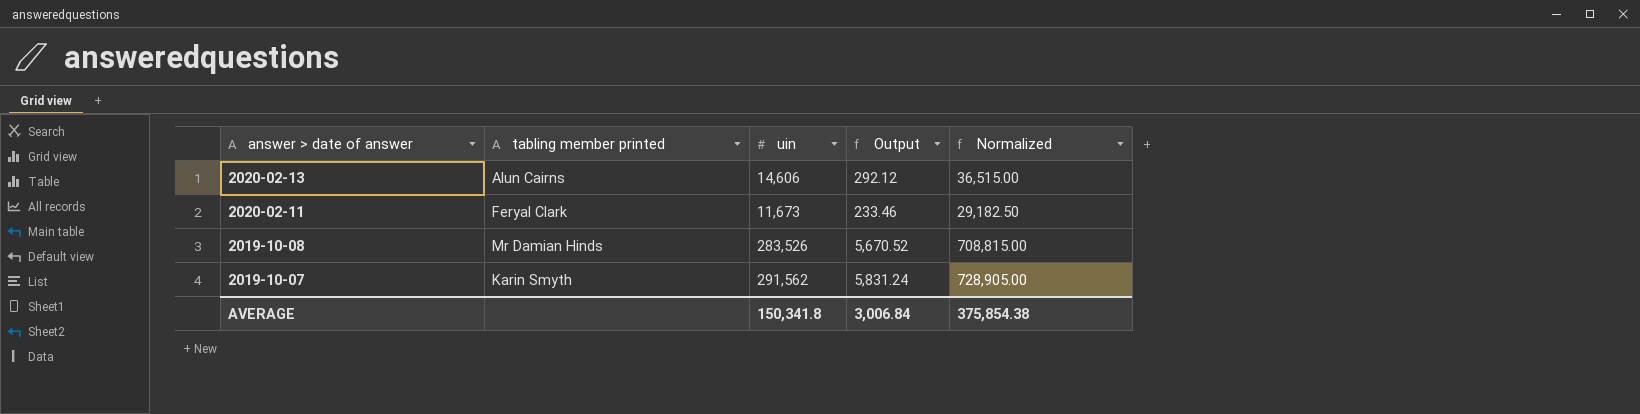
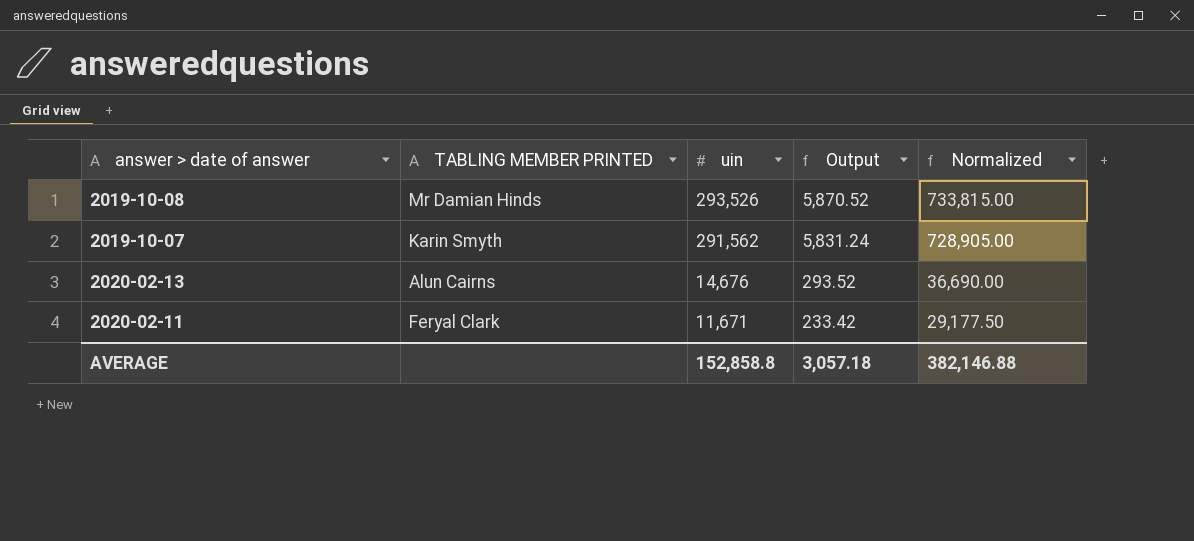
row order: answer > date of answer descending -> uin descending
column name: tabling member printed -> TABLING MEMBER PRINTED
2019-10-08 | uin: 283,526 -> 293,526
2019-10-08 | Output: 5,670.52 -> 5,870.52
2019-10-08 | Normalized: 708,815.00 -> 733,815.00
2020-02-13 | uin: 14,606 -> 14,676
2020-02-13 | Output: 292.12 -> 293.52
2020-02-13 | Normalized: 36,515.00 -> 36,690.00
2020-02-11 | uin: 11,673 -> 11,671
2020-02-11 | Output: 233.46 -> 233.42
2020-02-11 | Normalized: 29,182.50 -> 29,177.50
AVERAGE | uin: 150,341.8 -> 152,858.8
AVERAGE | Output: 3,006.84 -> 3,057.18
AVERAGE | Normalized: 375,854.38 -> 382,146.88

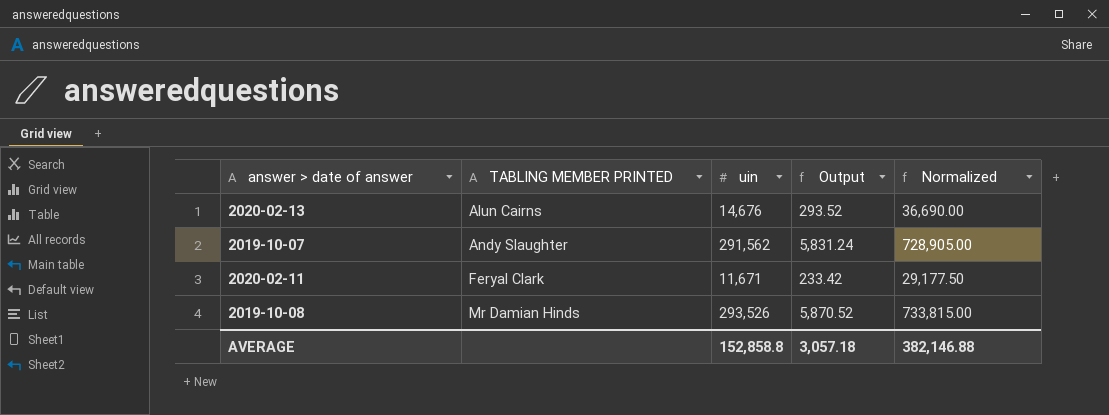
row order: uin descending -> TABLING MEMBER PRINTED ascending
2019-10-07 | TABLING MEMBER PRINTED: Karin Smyth -> Andy Slaughter

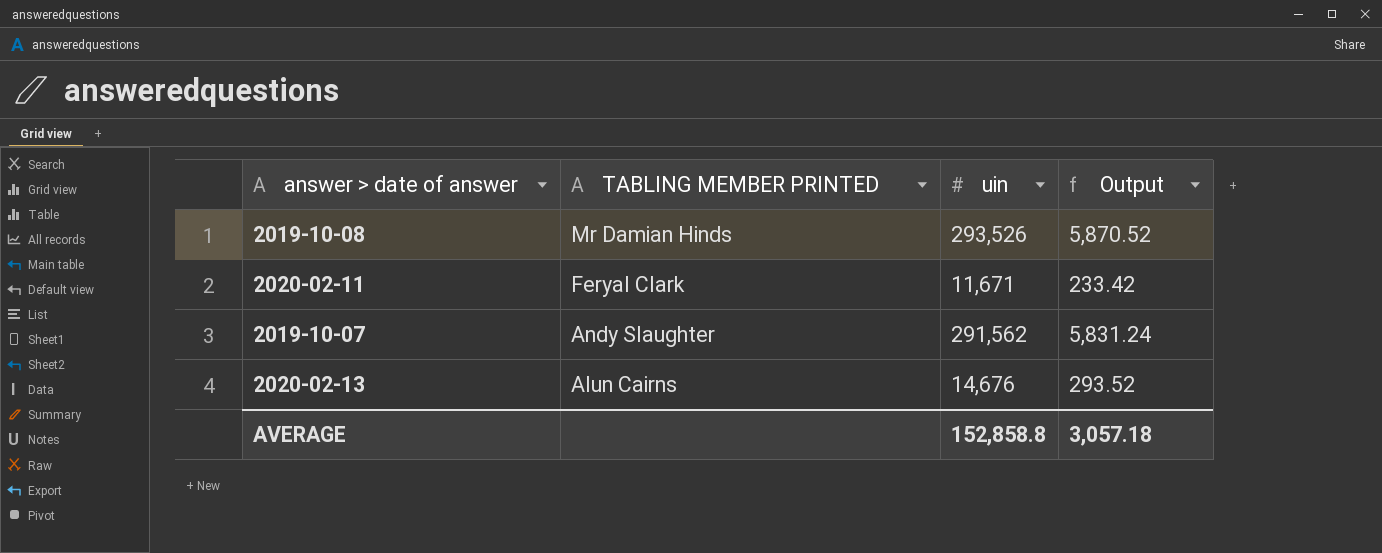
row order: TABLING MEMBER PRINTED ascending -> TABLING MEMBER PRINTED descending
column Normalized | formula: [uin] * 2.5 -> none

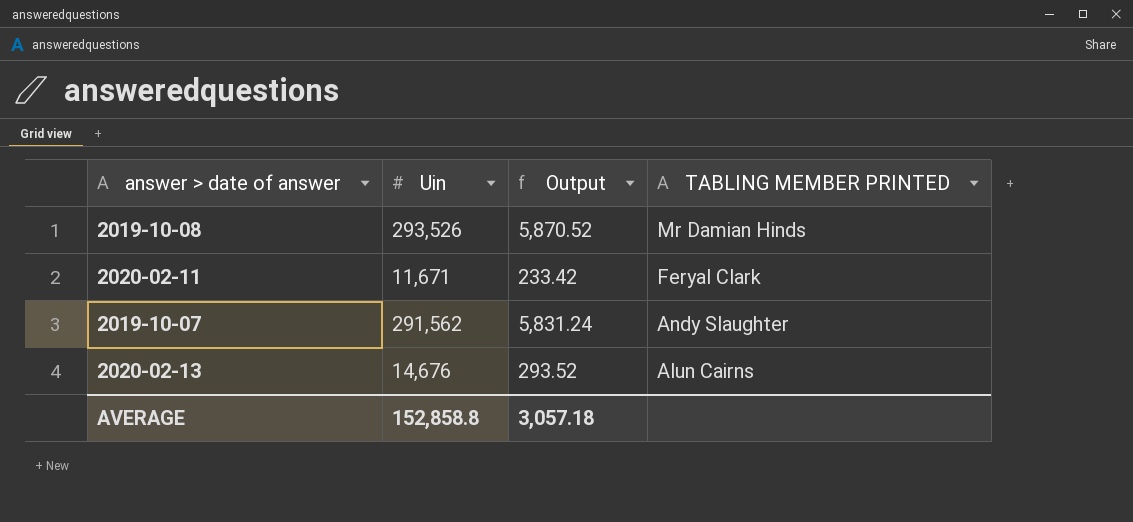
column name: uin -> Uin
column TABLING MEMBER PRINTED | position: 2 -> 4

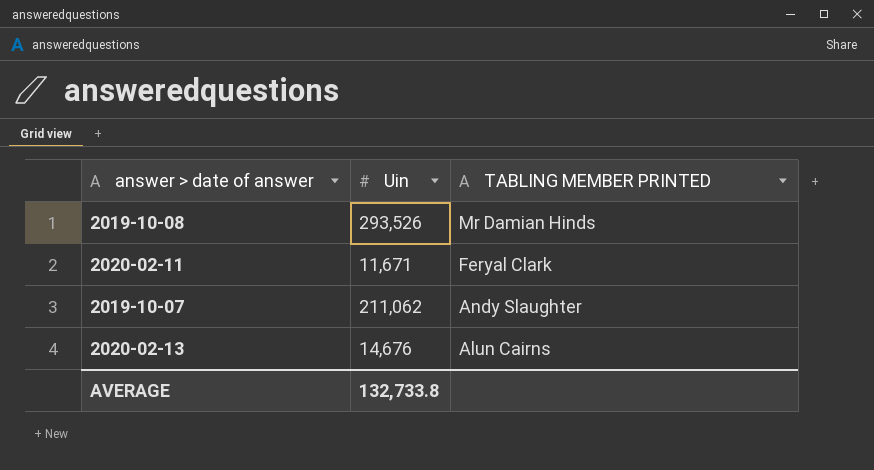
column Output | formula: [Uin] * 0.02 -> none
2019-10-07 | Uin: 291,562 -> 211,062
AVERAGE | Uin: 152,858.8 -> 132,733.8

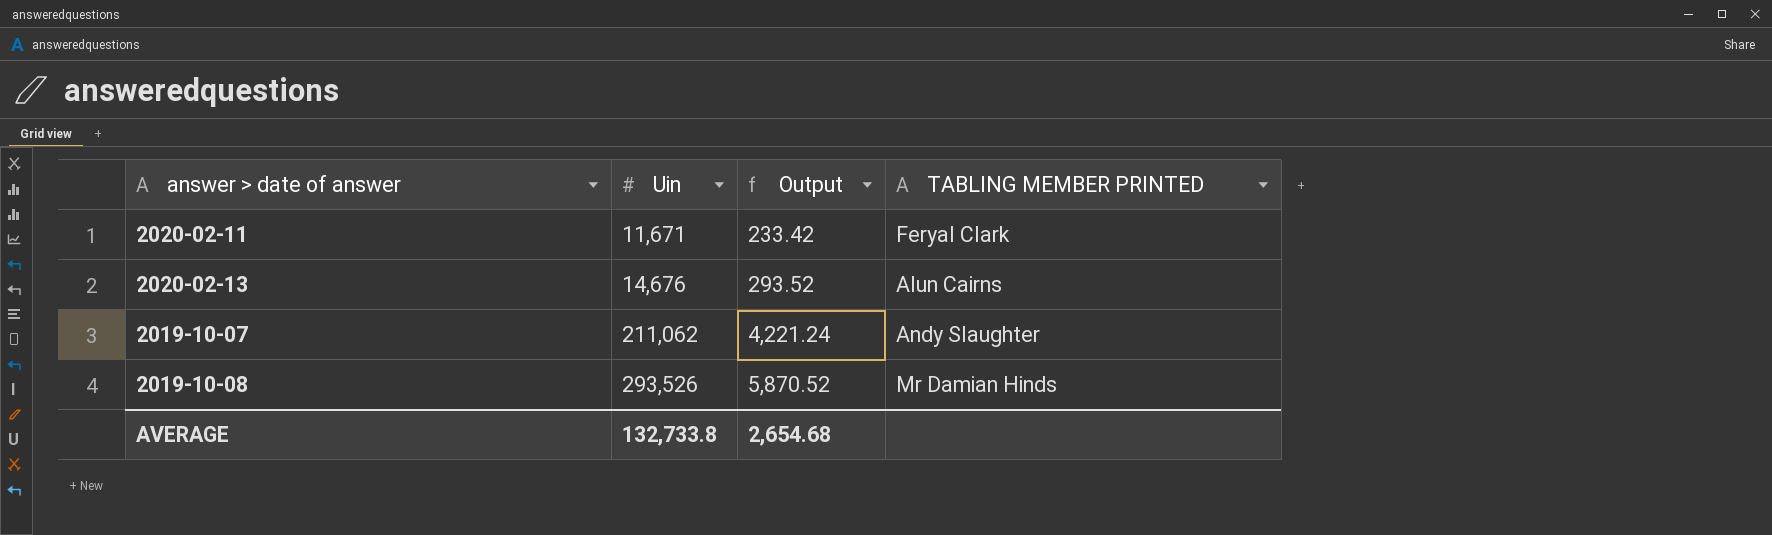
row order: TABLING MEMBER PRINTED descending -> Uin ascending
column Output | formula: none -> [Uin] * 0.02

